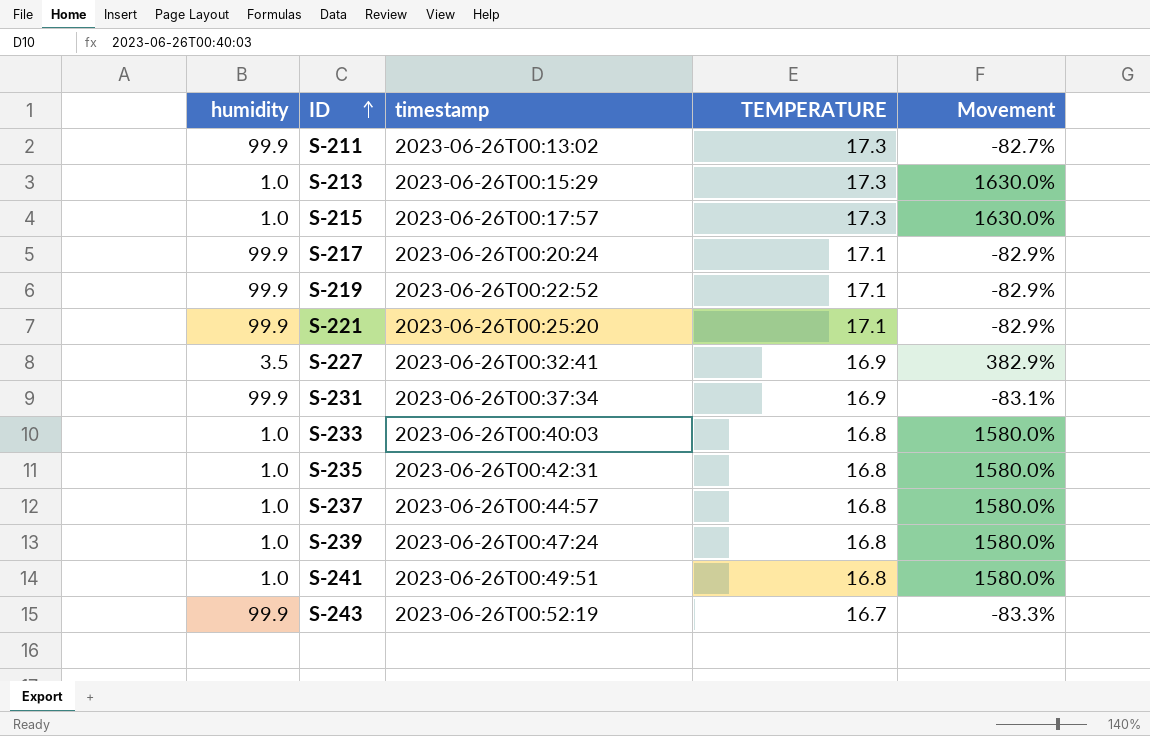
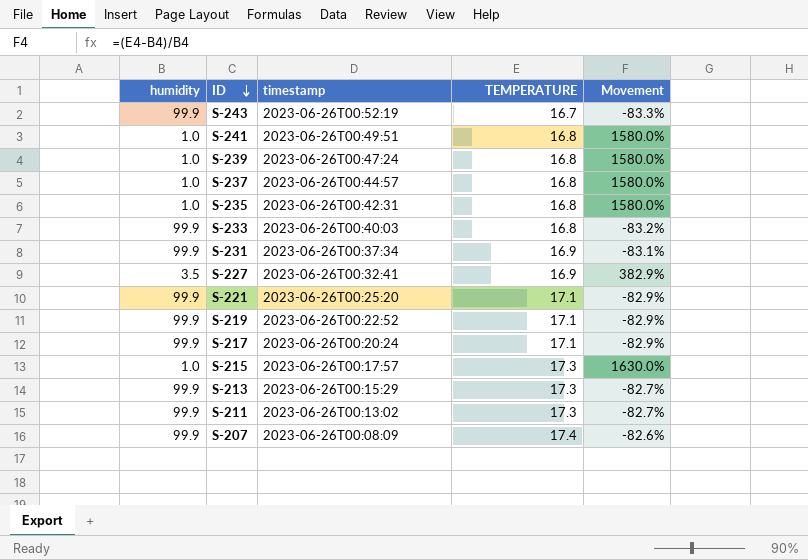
row order: ID ascending -> ID descending
S-233 | humidity: 1.0 -> 99.9
S-233 | Movement: 1580.0% -> -83.2%
S-213 | humidity: 1.0 -> 99.9
S-213 | Movement: 1630.0% -> -82.7%
row S-207: none -> 99.9 | 2023-06-26T00:08:09 | 17.4 | -82.6%

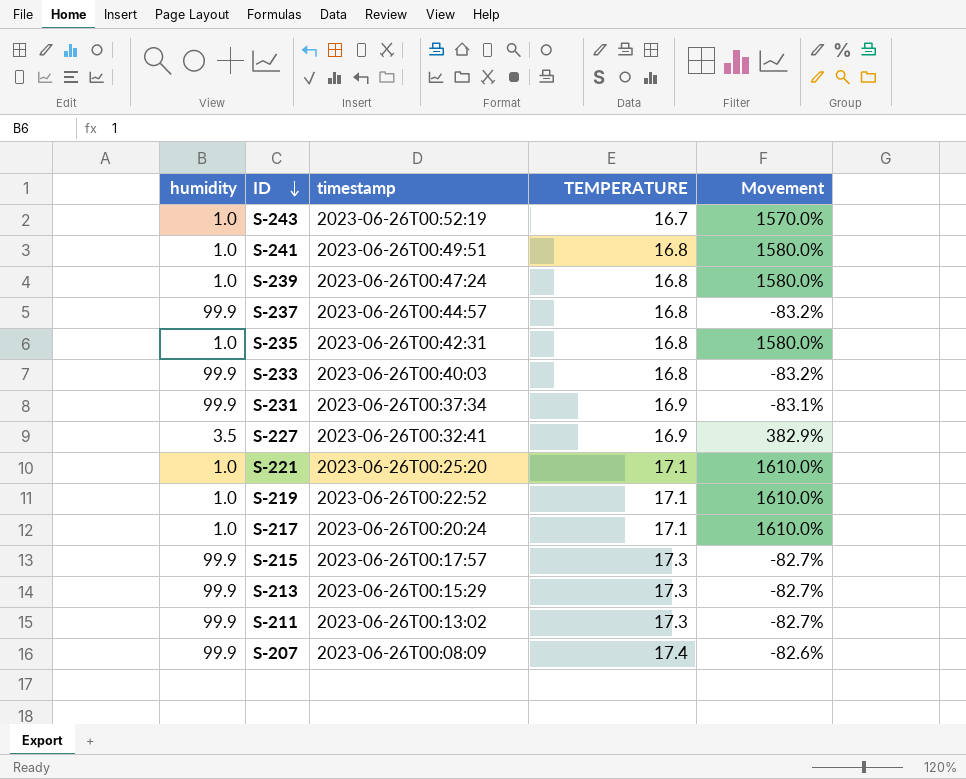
S-243 | humidity: 99.9 -> 1.0
S-243 | Movement: -83.3% -> 1570.0%
S-237 | humidity: 1.0 -> 99.9
S-237 | Movement: 1580.0% -> -83.2%
S-221 | humidity: 99.9 -> 1.0
S-221 | Movement: -82.9% -> 1610.0%
S-219 | humidity: 99.9 -> 1.0
S-219 | Movement: -82.9% -> 1610.0%
S-217 | humidity: 99.9 -> 1.0
S-217 | Movement: -82.9% -> 1610.0%
S-215 | humidity: 1.0 -> 99.9
S-215 | Movement: 1630.0% -> -82.7%

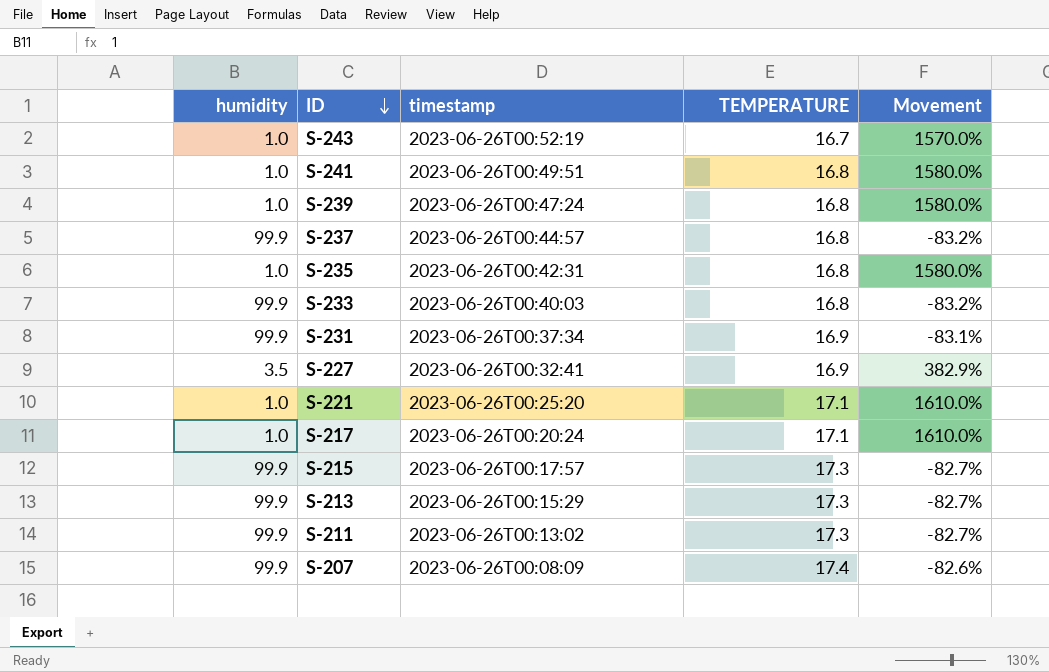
row S-219: 1.0 | 2023-06-26T00:22:52 | 17.1 | 1610.0% -> none

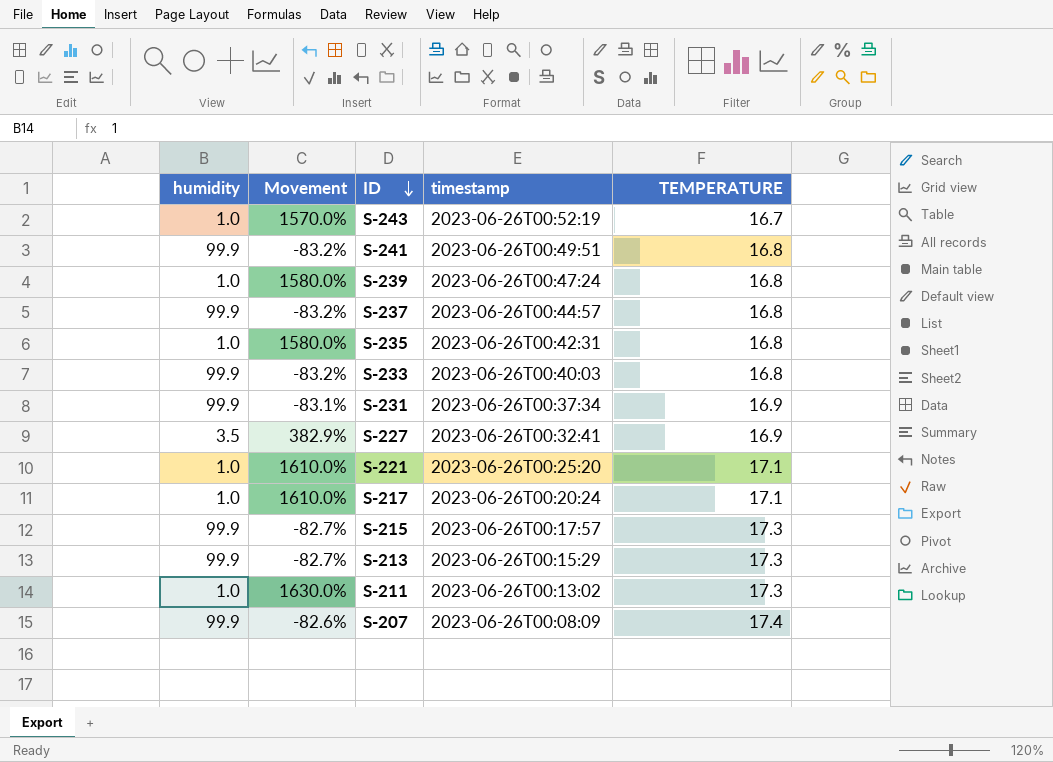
column Movement | position: 5 -> 2
S-241 | humidity: 1.0 -> 99.9
S-241 | Movement: 1580.0% -> -83.2%
S-211 | humidity: 99.9 -> 1.0
S-211 | Movement: -82.7% -> 1630.0%

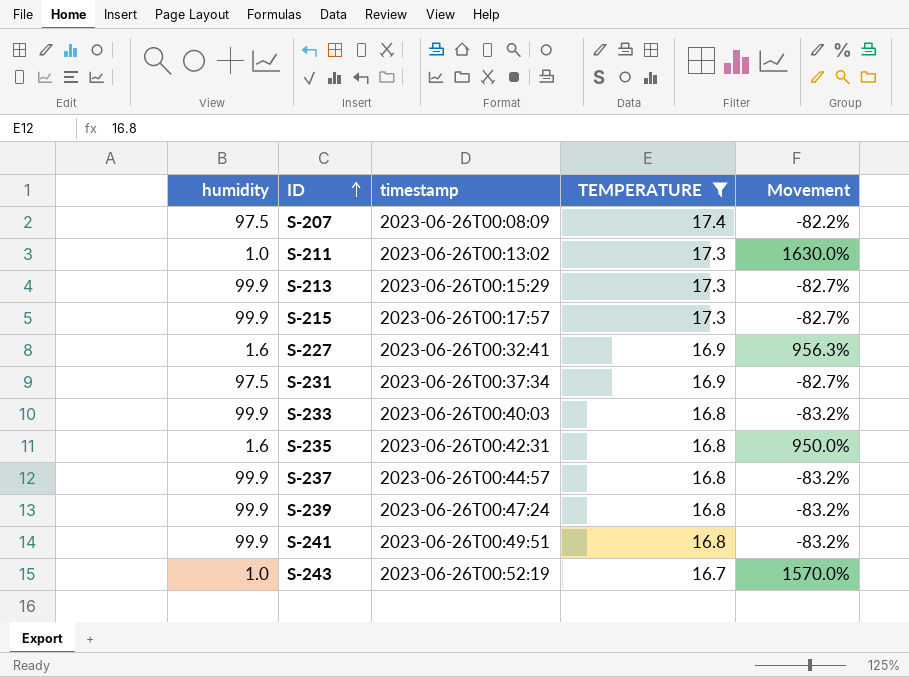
filter: none -> TEMPERATURE != 17.1
row order: ID descending -> ID ascending
column Movement | position: 2 -> 5
S-207 | humidity: 99.9 -> 97.5
S-207 | Movement: -82.6% -> -82.2%
S-227 | humidity: 3.5 -> 1.6
S-227 | Movement: 382.9% -> 956.3%
S-231 | humidity: 99.9 -> 97.5
S-231 | Movement: -83.1% -> -82.7%
S-235 | humidity: 1.0 -> 1.6
S-235 | Movement: 1580.0% -> 950.0%
S-239 | humidity: 1.0 -> 99.9
S-239 | Movement: 1580.0% -> -83.2%

